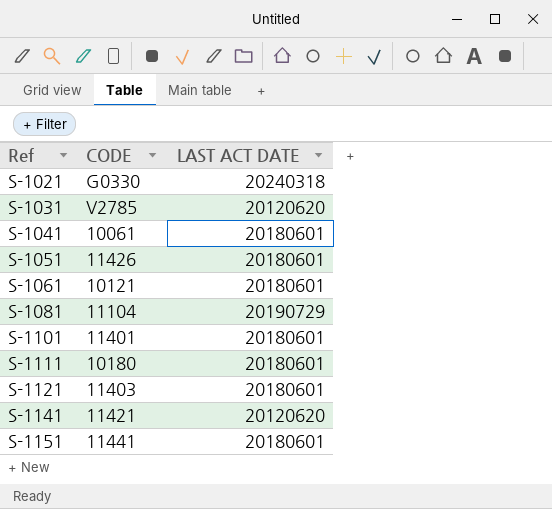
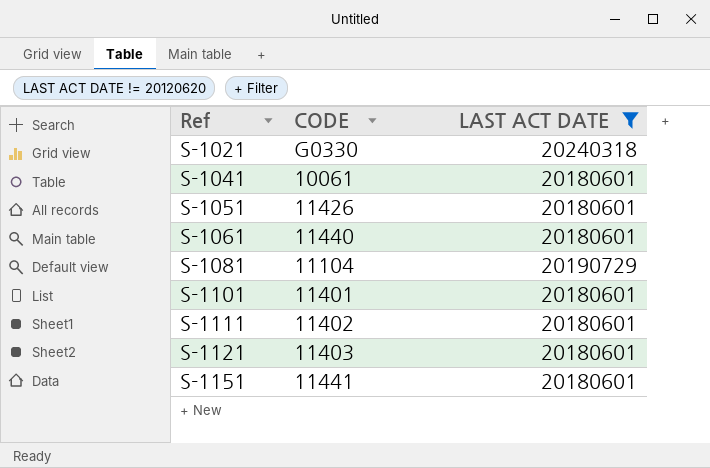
filter: none -> LAST ACT DATE != 20120620
S-1061 | CODE: 10121 -> 11440
S-1111 | CODE: 10180 -> 11402

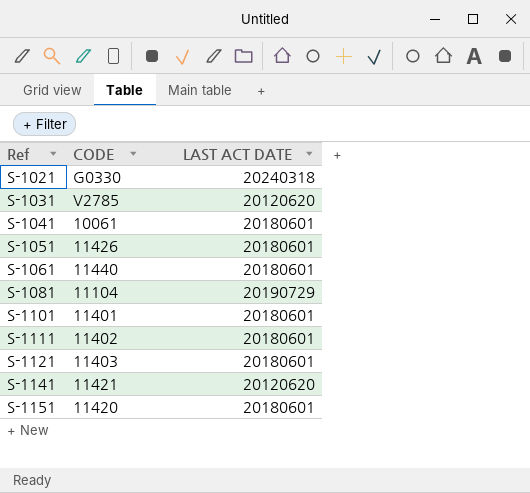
filter: LAST ACT DATE != 20120620 -> none
S-1151 | CODE: 11441 -> 11420

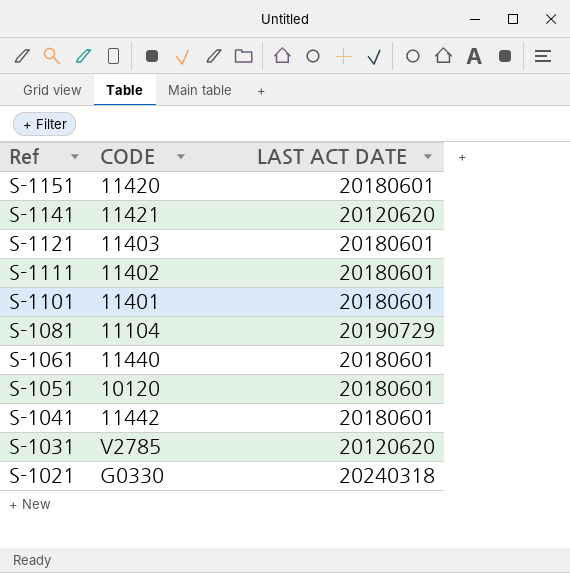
row order: Ref ascending -> Ref descending
S-1051 | CODE: 11426 -> 10120
S-1041 | CODE: 10061 -> 11442

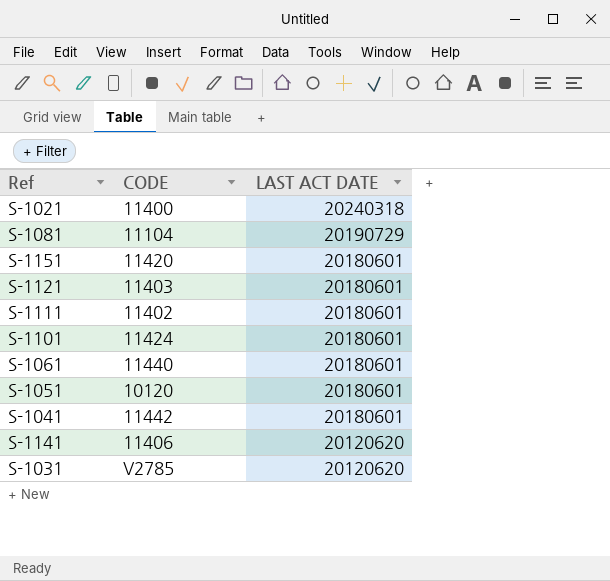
row order: Ref descending -> LAST ACT DATE descending
S-1021 | CODE: G0330 -> 11400
S-1101 | CODE: 11401 -> 11424
S-1141 | CODE: 11421 -> 11406

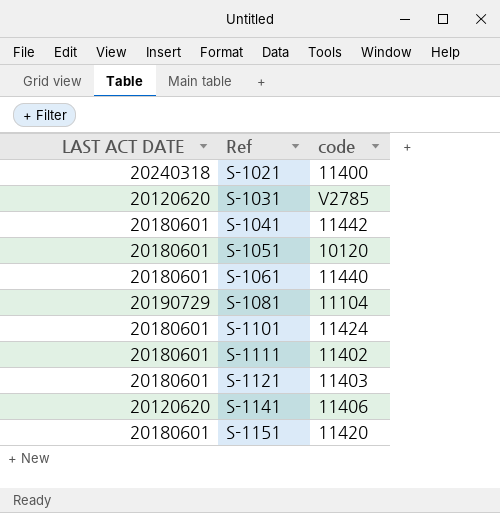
row order: LAST ACT DATE descending -> Ref ascending
column LAST ACT DATE | position: 3 -> 1
column name: CODE -> code

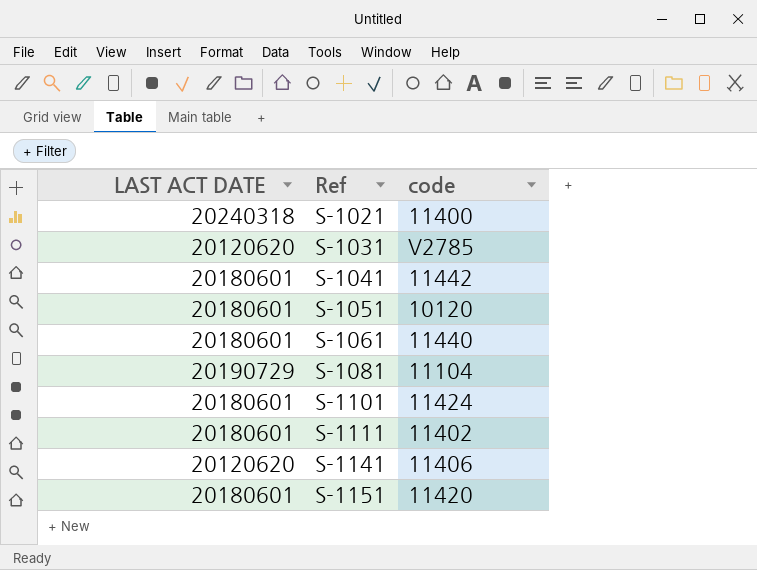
row S-1121: 20180601 | 11403 -> none

